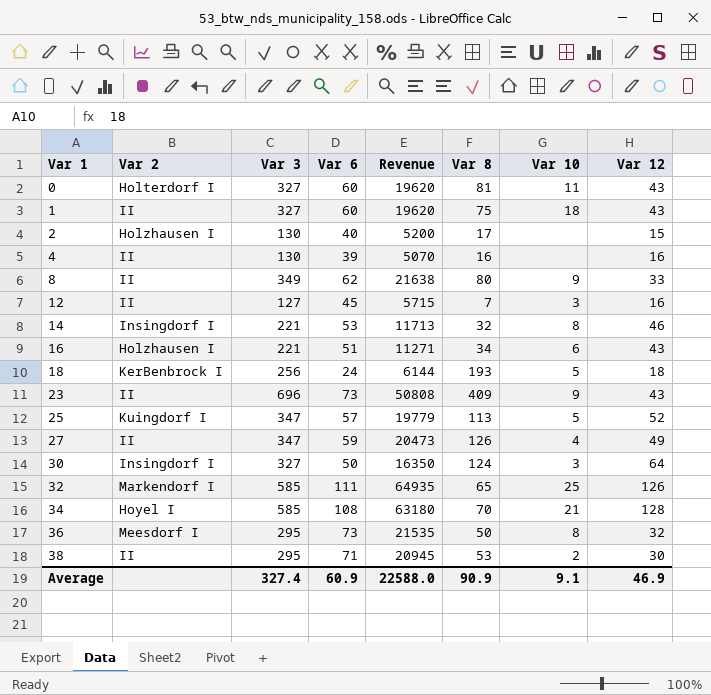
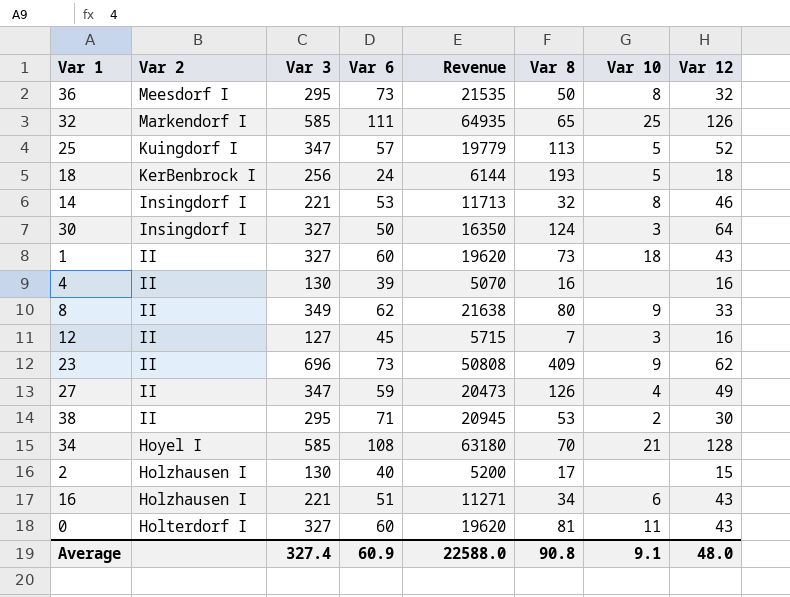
row order: Var 1 ascending -> Var 2 descending
1 | Var 8: 75 -> 73
23 | Var 12: 43 -> 62
Average | Var 8: 90.9 -> 90.8
Average | Var 12: 46.9 -> 48.0

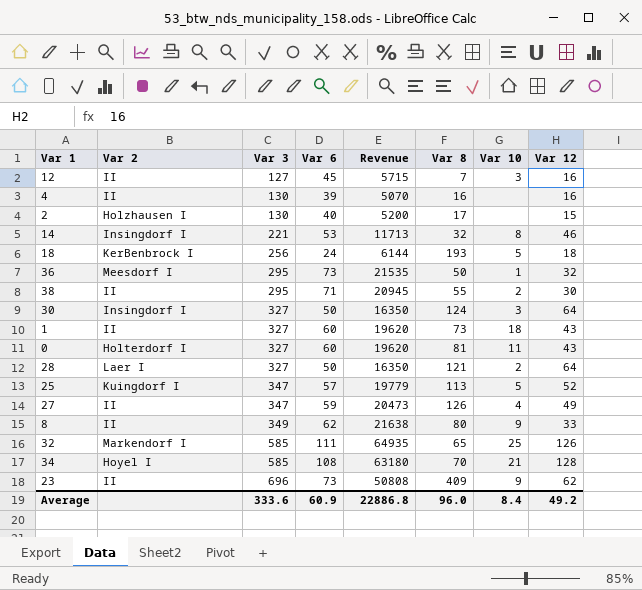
row order: Var 2 descending -> Var 3 ascending
row 16: Holzhausen I | 221 | 51 | 11271 | 34 | 6 | 43 -> none
36 | Var 10: 8 -> 1
38 | Var 8: 53 -> 55
row 28: none -> Laer I | 327 | 50 | 16350 | 121 | 2 | 64
Average | Var 3: 327.4 -> 333.6
Average | Revenue: 22588.0 -> 22886.8
Average | Var 8: 90.8 -> 96.0
Average | Var 10: 9.1 -> 8.4
Average | Var 12: 48.0 -> 49.2

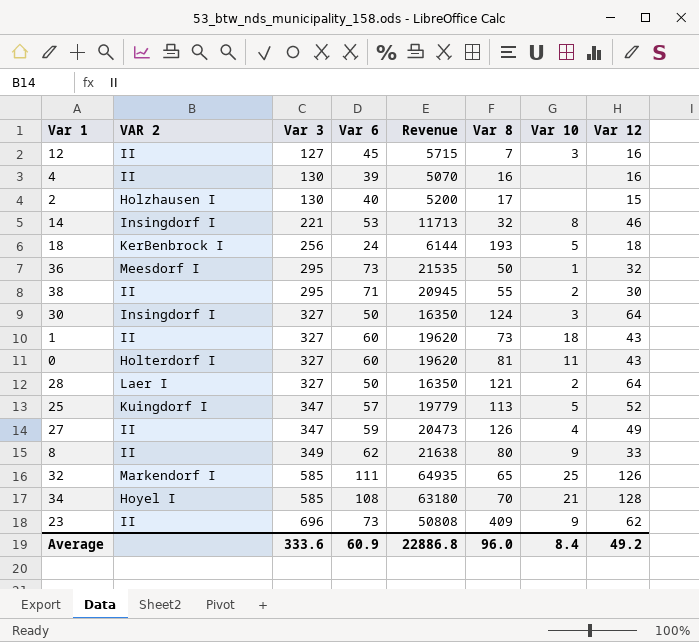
column name: Var 2 -> VAR 2

